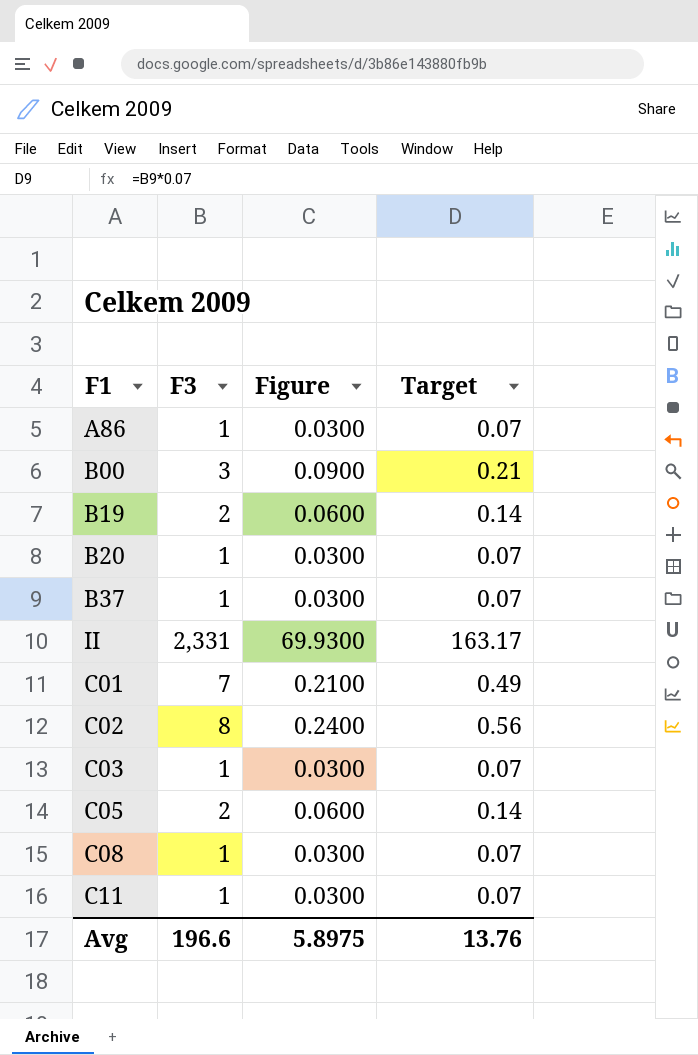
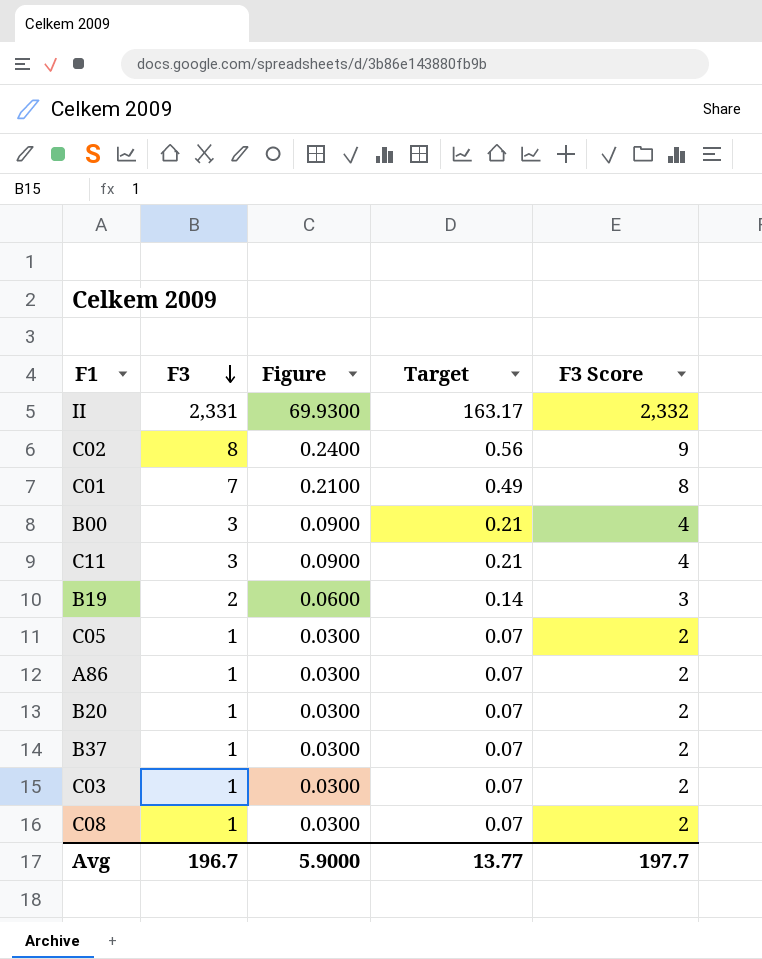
row order: none -> F3 descending
column F3 Score | formula: none -> [F3] + 1
C11 | F3: 1 -> 3
C11 | Figure: 0.0300 -> 0.0900
C11 | Target: 0.07 -> 0.21
C05 | F3: 2 -> 1
C05 | Figure: 0.0600 -> 0.0300
C05 | Target: 0.14 -> 0.07
Avg | F3: 196.6 -> 196.7
Avg | Figure: 5.8975 -> 5.9000
Avg | Target: 13.76 -> 13.77

